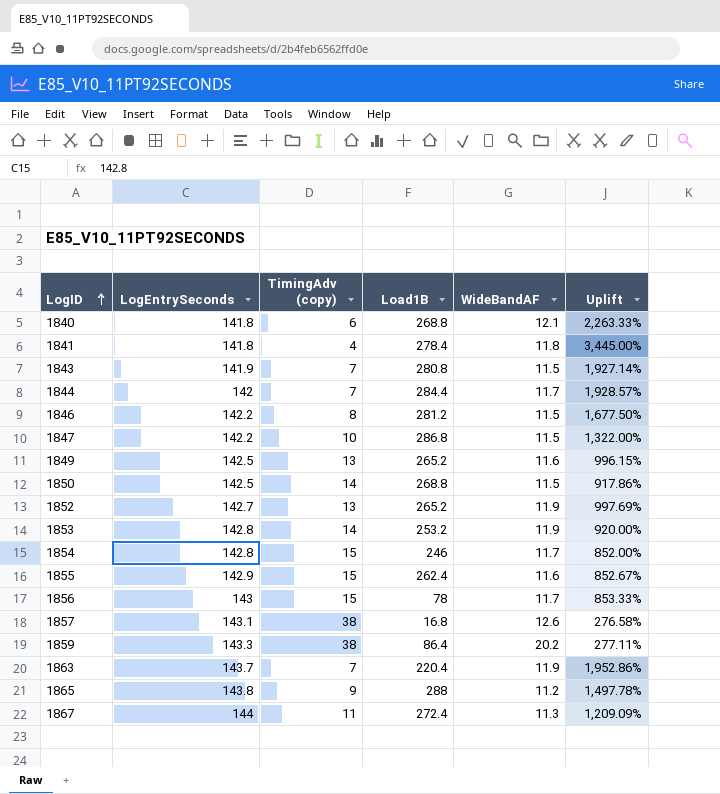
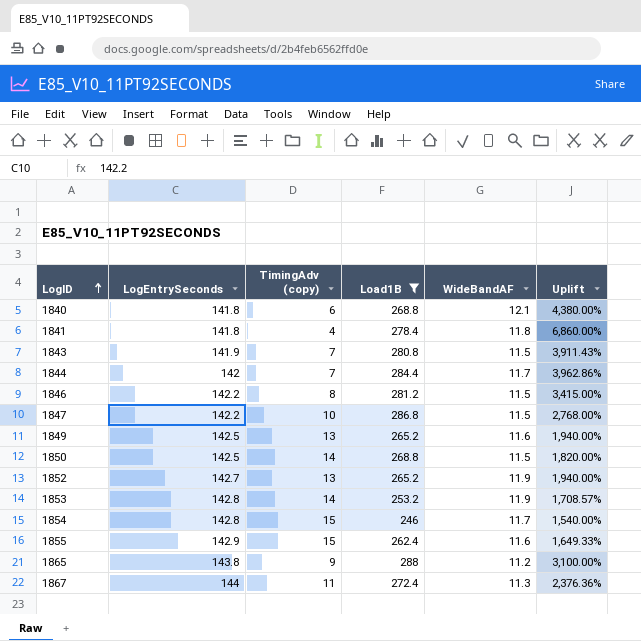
filter: none -> Load1B >= 246
column Uplift | formula: ([LogEntrySeconds] - [TimingAdv (copy)]) / [TimingAdv (copy)] -> ([Load1B] - [TimingAdv (copy)]) / [TimingAdv (copy)]

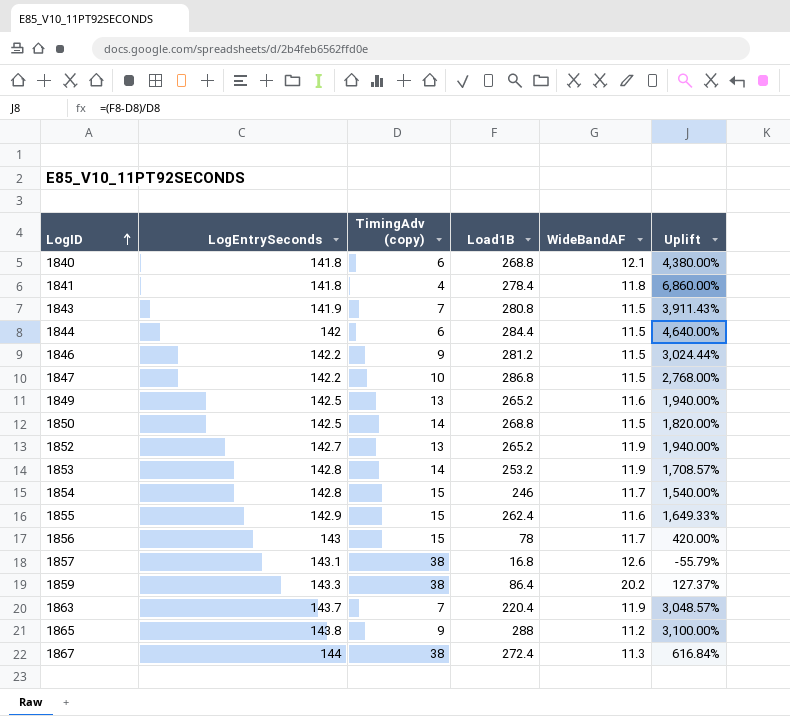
filter: Load1B >= 246 -> none
1844 | TimingAdv (copy): 7 -> 6
1844 | WideBandAF: 11.7 -> 11.5
1844 | Uplift: 3,962.86% -> 4,640.00%
1846 | TimingAdv (copy): 8 -> 9
1846 | Uplift: 3,415.00% -> 3,024.44%
1867 | TimingAdv (copy): 11 -> 38
1867 | Uplift: 2,376.36% -> 616.84%

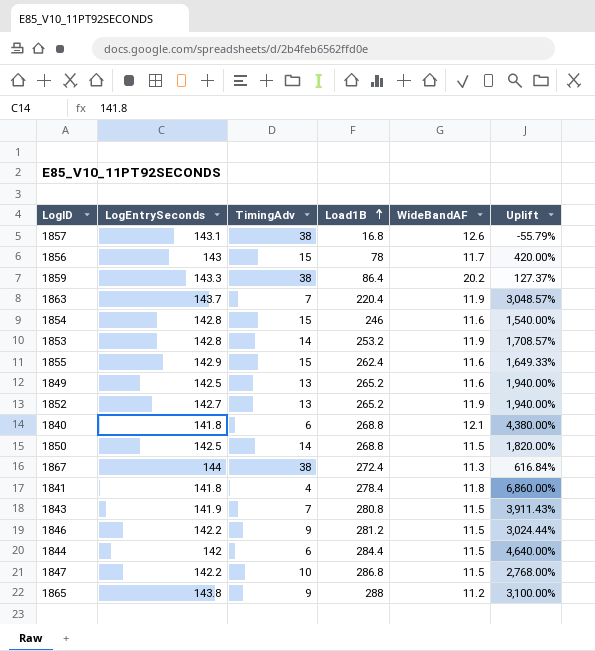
row order: LogID ascending -> Load1B ascending
column name: TimingAdv (copy) -> TimingAdv
1854 | WideBandAF: 11.7 -> 11.6

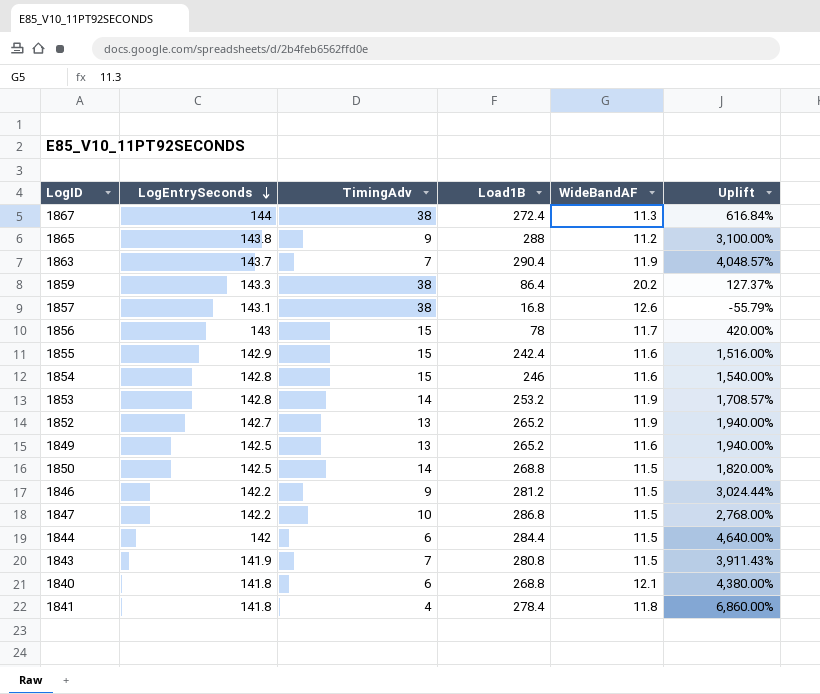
row order: Load1B ascending -> LogEntrySeconds descending
1863 | Load1B: 220.4 -> 290.4
1863 | Uplift: 3,048.57% -> 4,048.57%
1855 | Load1B: 262.4 -> 242.4
1855 | Uplift: 1,649.33% -> 1,516.00%

